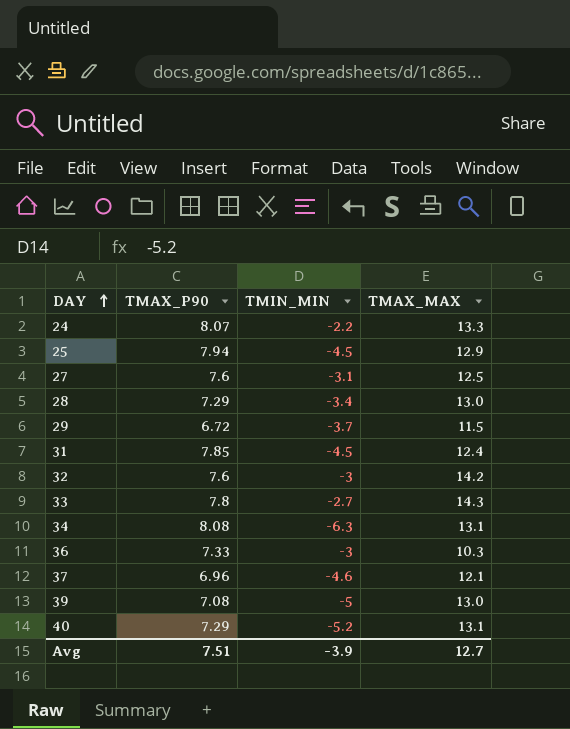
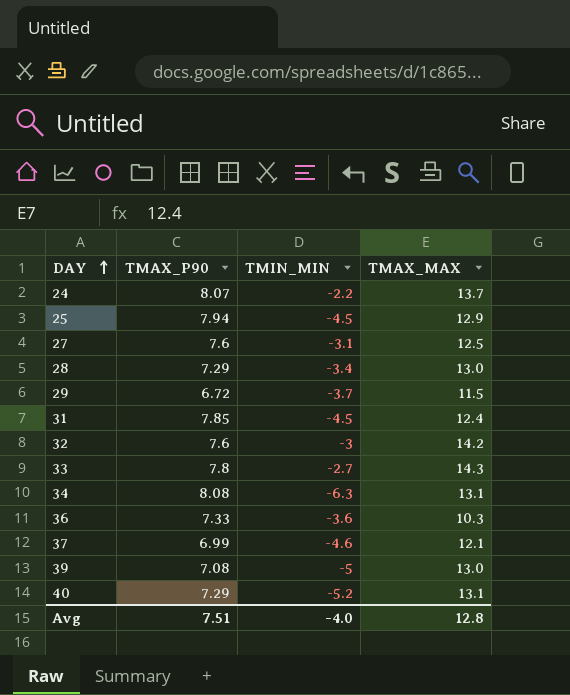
24 | TMAX_MAX: 13.3 -> 13.7
36 | TMIN_MIN: -3 -> -3.6
37 | TMAX_P90: 6.96 -> 6.99
Avg | TMIN_MIN: -3.9 -> -4.0
Avg | TMAX_MAX: 12.7 -> 12.8

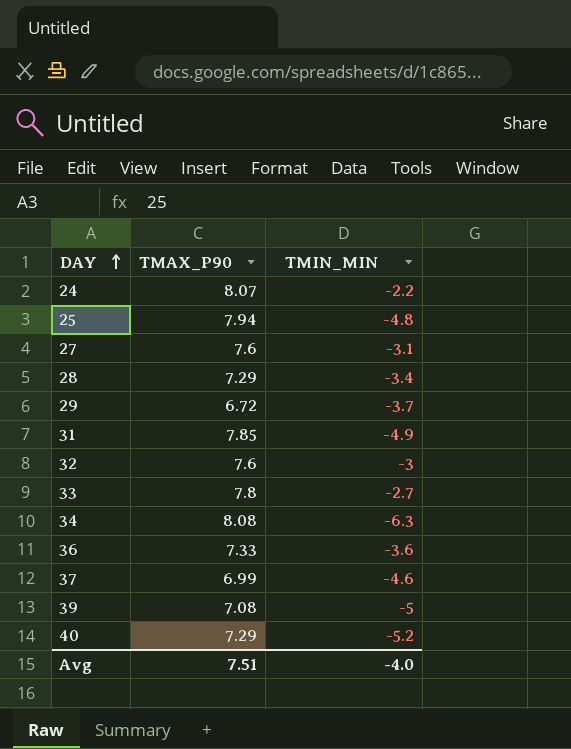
column TMAX_MAX | position: 4 -> none
25 | TMIN_MIN: -4.5 -> -4.8
31 | TMIN_MIN: -4.5 -> -4.9

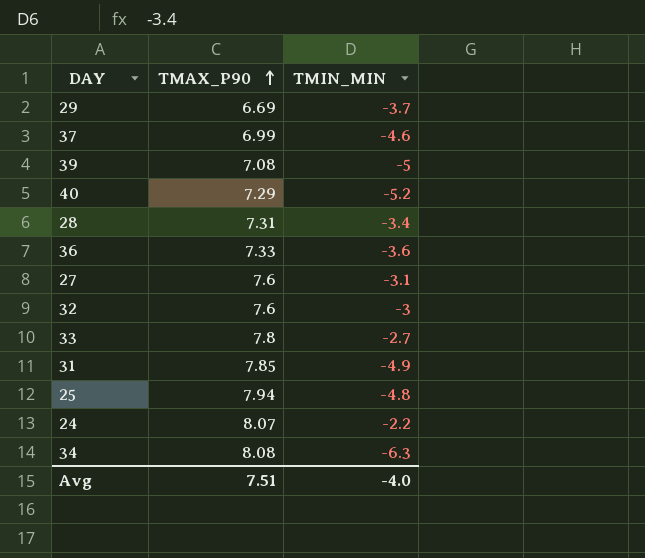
row order: DAY ascending -> TMAX_P90 ascending
29 | TMAX_P90: 6.72 -> 6.69
28 | TMAX_P90: 7.29 -> 7.31

